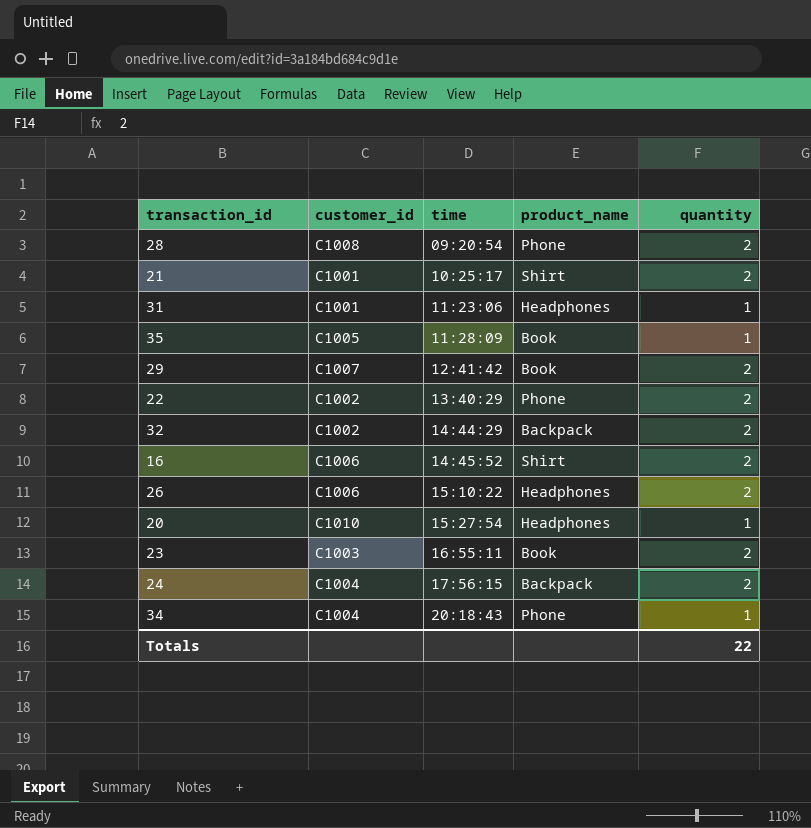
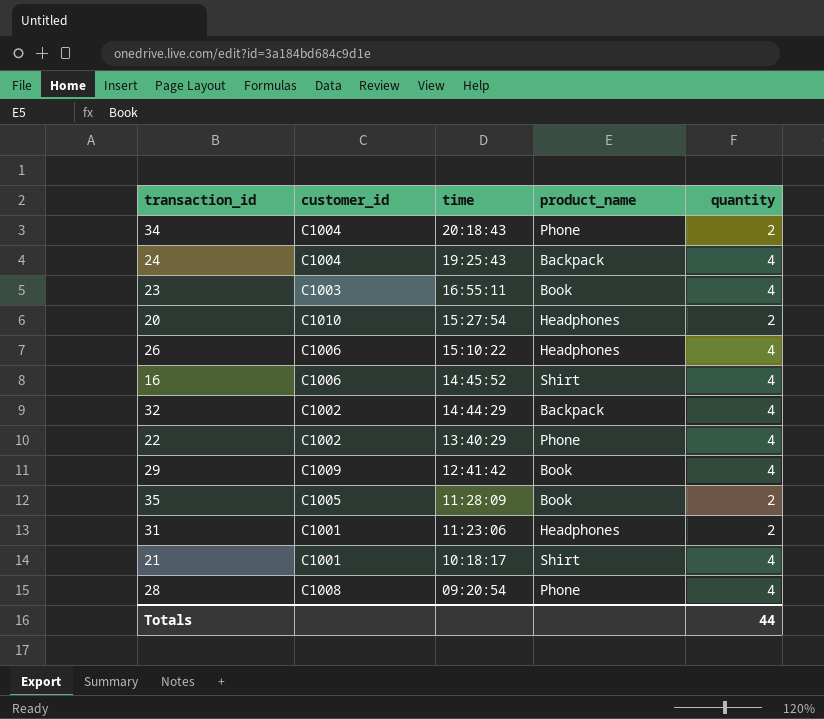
row order: time ascending -> time descending
34 | quantity: 1 -> 2
24 | time: 17:56:15 -> 19:25:43
24 | quantity: 2 -> 4
23 | quantity: 2 -> 4
20 | quantity: 1 -> 2
26 | quantity: 2 -> 4
16 | quantity: 2 -> 4
32 | quantity: 2 -> 4
22 | quantity: 2 -> 4
29 | customer_id: C1007 -> C1009
29 | quantity: 2 -> 4
35 | quantity: 1 -> 2
31 | quantity: 1 -> 2
21 | time: 10:25:17 -> 10:18:17
21 | quantity: 2 -> 4
28 | quantity: 2 -> 4
Totals | quantity: 22 -> 44

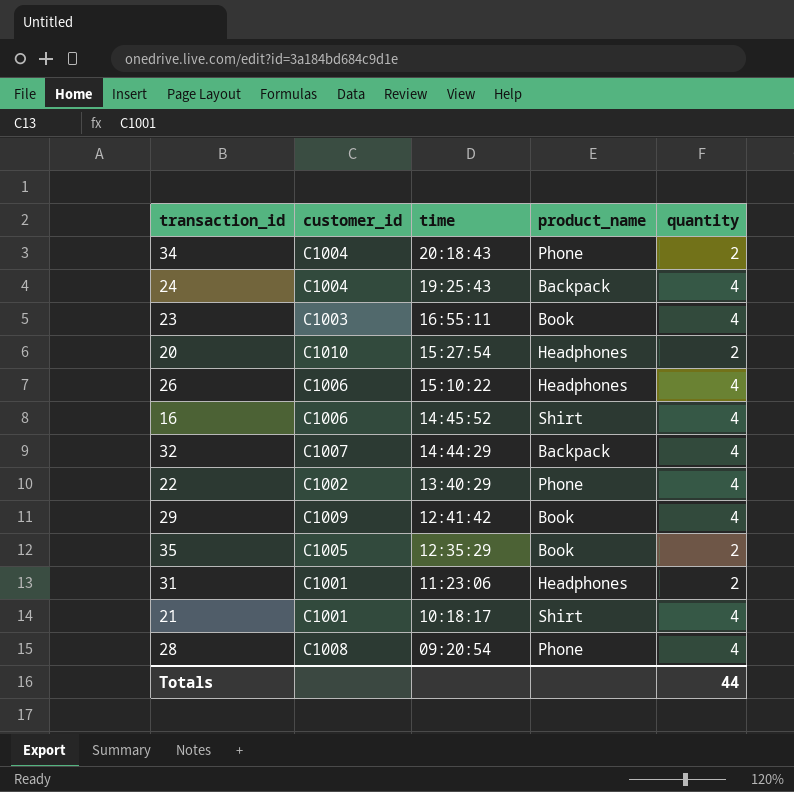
32 | customer_id: C1002 -> C1007
35 | time: 11:28:09 -> 12:35:29

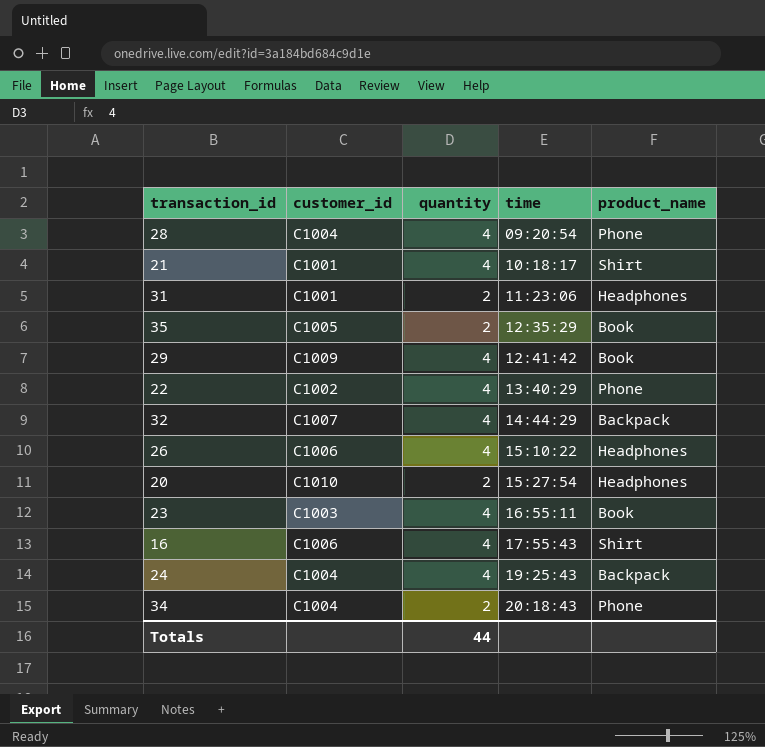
row order: time descending -> time ascending
column quantity | position: 5 -> 3
28 | customer_id: C1008 -> C1004
16 | time: 14:45:52 -> 17:55:43

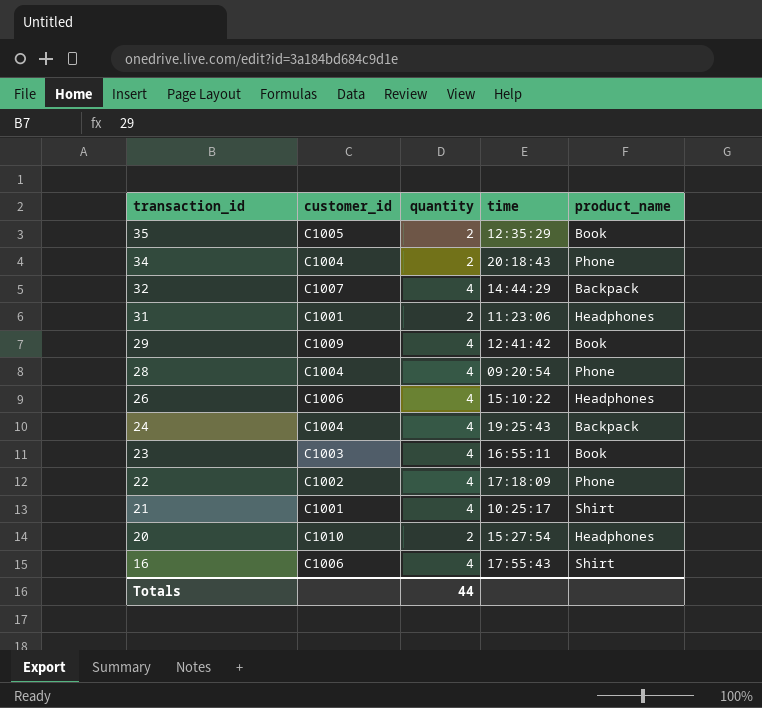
row order: time ascending -> transaction_id descending
22 | time: 13:40:29 -> 17:18:09
21 | time: 10:18:17 -> 10:25:17

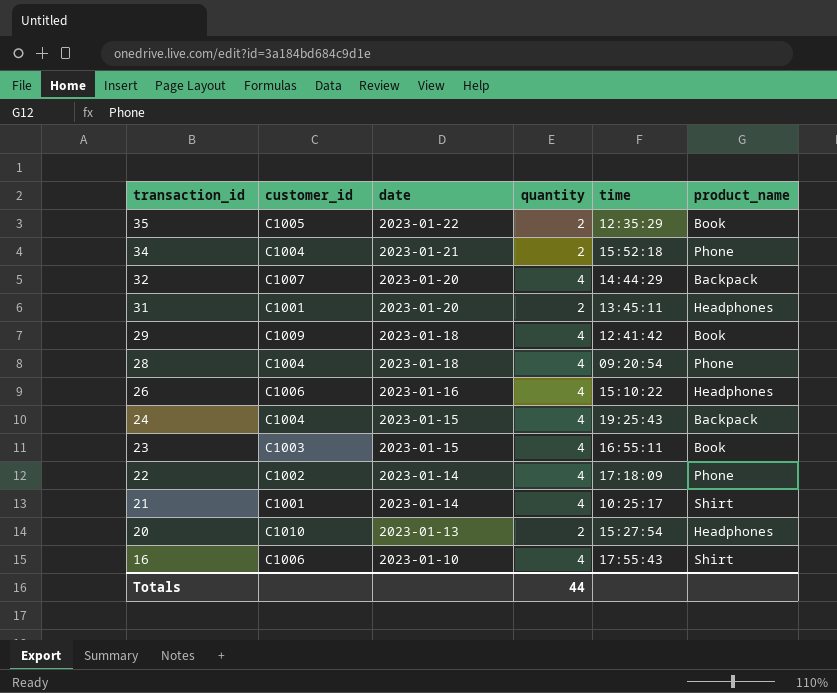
column date | position: none -> 3
34 | time: 20:18:43 -> 15:52:18
31 | time: 11:23:06 -> 13:45:11

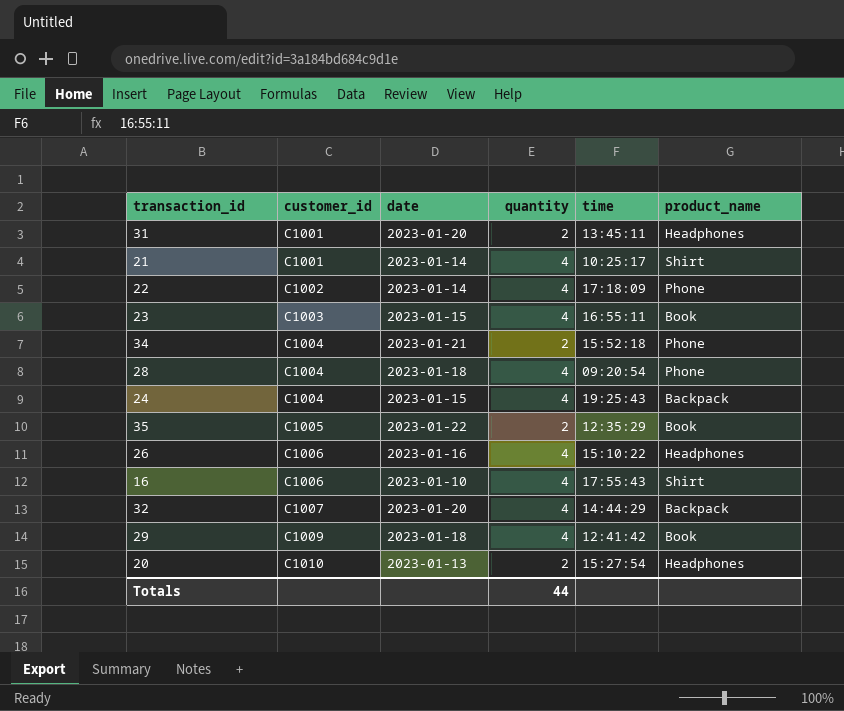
row order: transaction_id descending -> customer_id ascending

